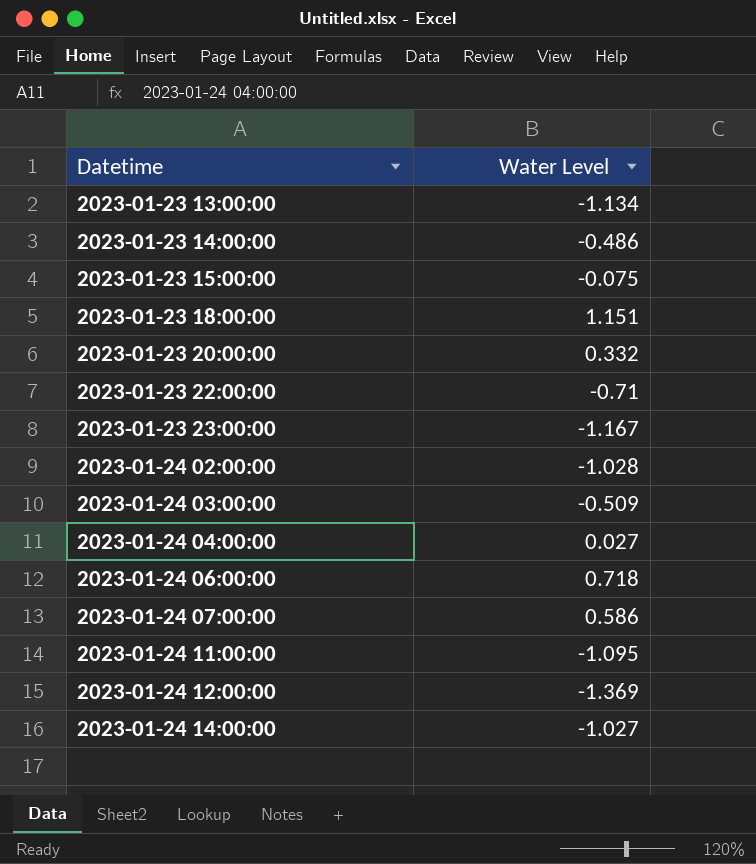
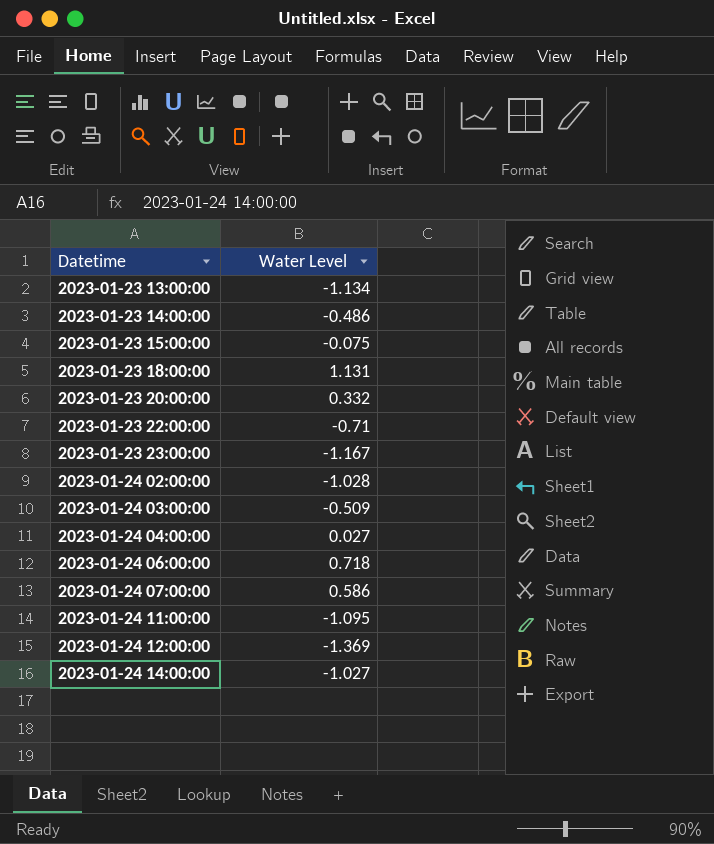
2023-01-23 18:00:00 | Water Level: 1.151 -> 1.131

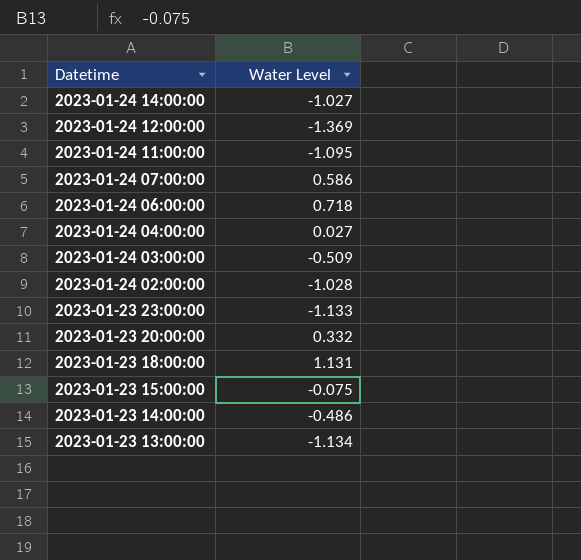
row order: Datetime ascending -> Datetime descending
row 2023-01-23 22:00:00: -0.71 -> none
2023-01-23 23:00:00 | Water Level: -1.167 -> -1.133

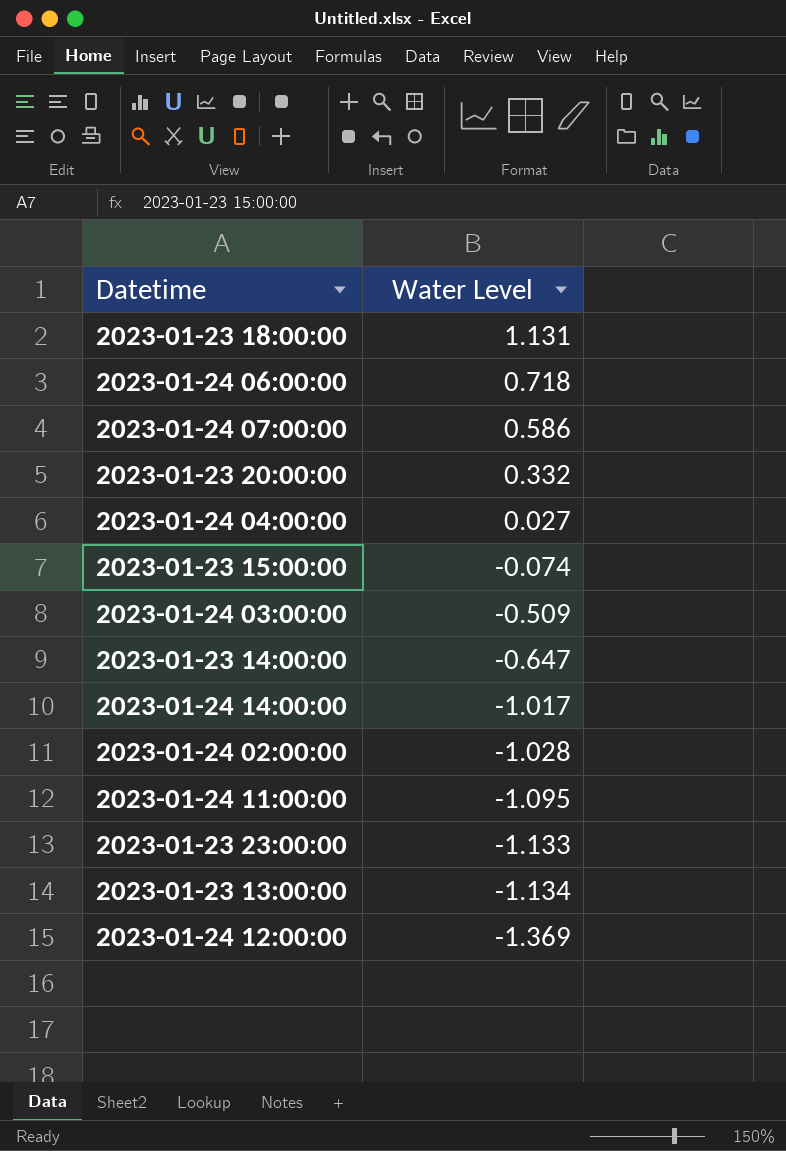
row order: Datetime descending -> Water Level descending
2023-01-23 15:00:00 | Water Level: -0.075 -> -0.074
2023-01-23 14:00:00 | Water Level: -0.486 -> -0.647
2023-01-24 14:00:00 | Water Level: -1.027 -> -1.017

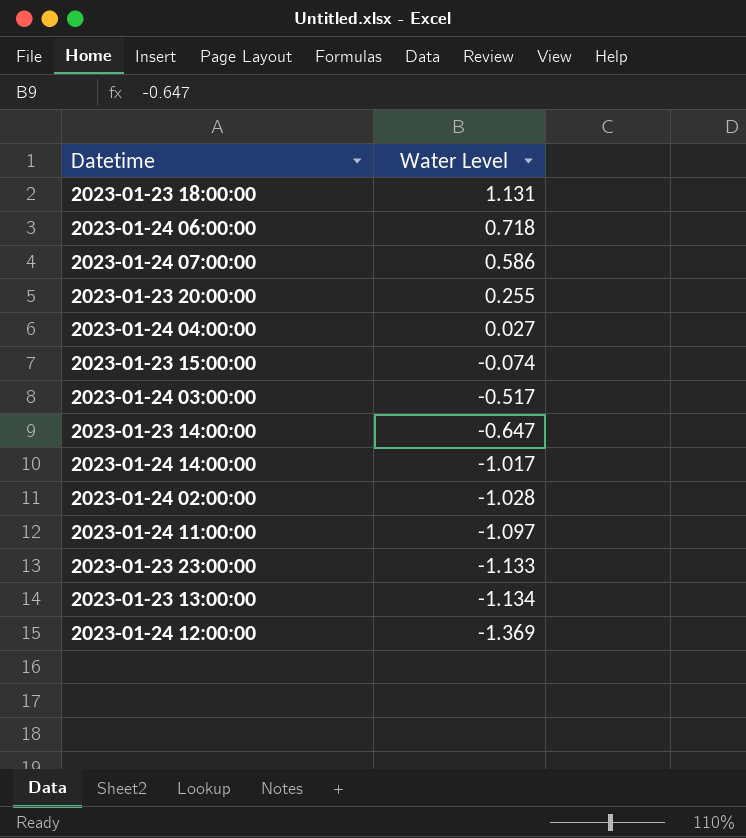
2023-01-23 20:00:00 | Water Level: 0.332 -> 0.255
2023-01-24 03:00:00 | Water Level: -0.509 -> -0.517
2023-01-24 11:00:00 | Water Level: -1.095 -> -1.097

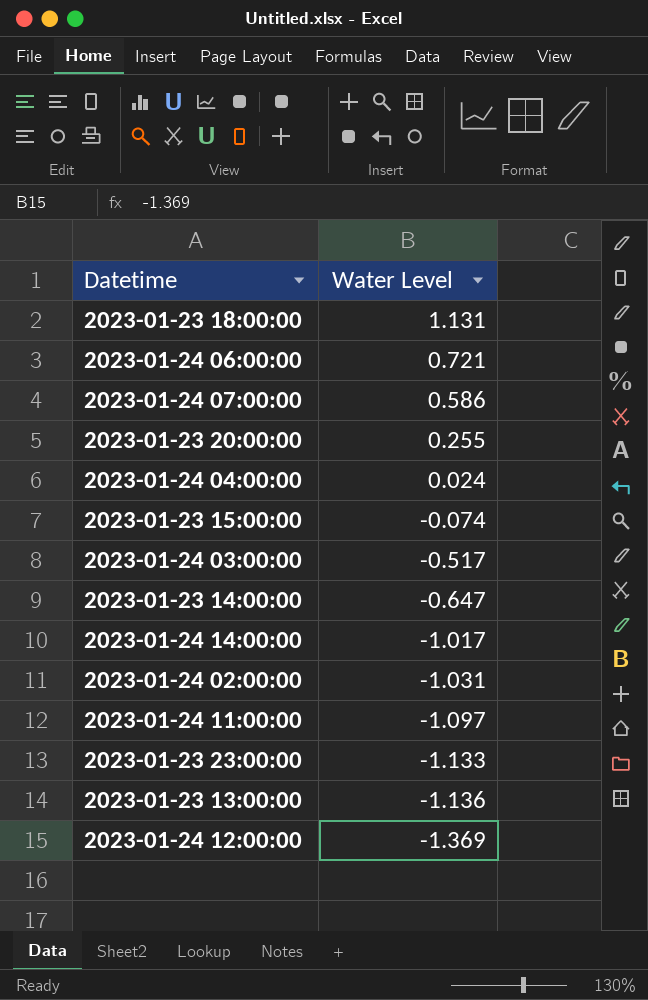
2023-01-24 06:00:00 | Water Level: 0.718 -> 0.721
2023-01-24 04:00:00 | Water Level: 0.027 -> 0.024
2023-01-24 02:00:00 | Water Level: -1.028 -> -1.031
2023-01-23 13:00:00 | Water Level: -1.134 -> -1.136

